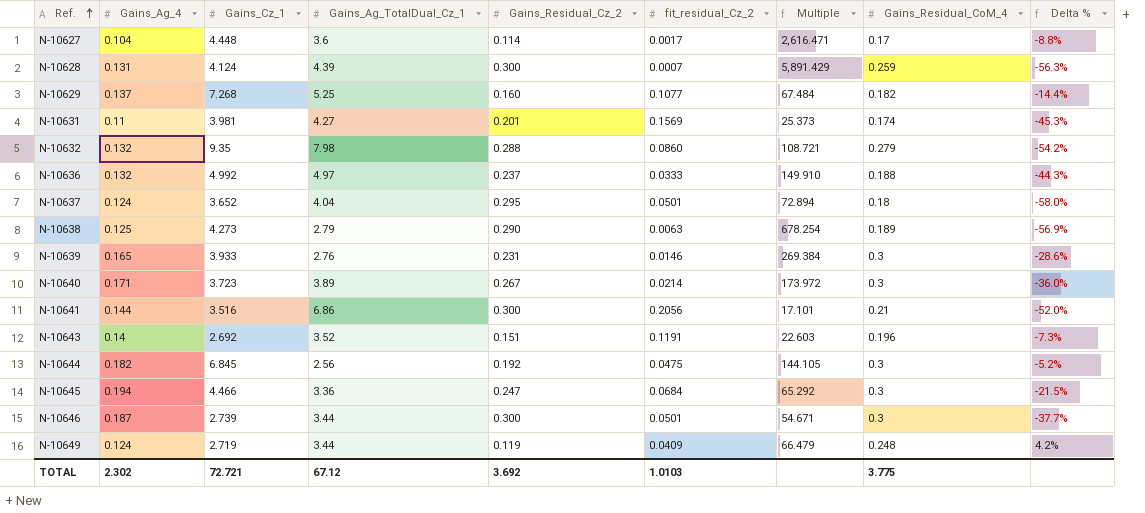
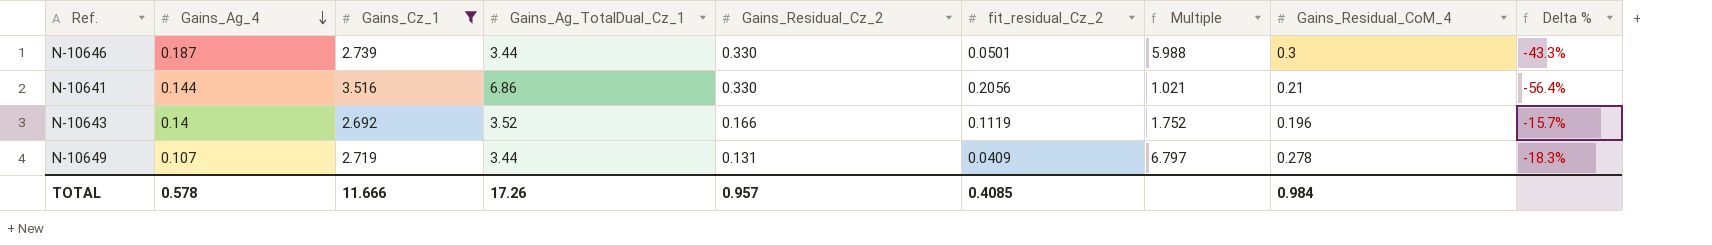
filter: none -> Gains_Cz_1 <= 3.516
row order: Ref. ascending -> Gains_Ag_4 descending
column Multiple | formula: [Gains_Cz_1] / [fit_residual_Cz_2] -> [Gains_Residual_CoM_4] / [fit_residual_Cz_2]
N-10646 | Gains_Residual_Cz_2: 0.300 -> 0.330
N-10646 | Delta %: -37.7% -> -43.3%
N-10641 | Gains_Residual_Cz_2: 0.300 -> 0.330
N-10641 | Delta %: -52.0% -> -56.4%
N-10643 | Gains_Residual_Cz_2: 0.151 -> 0.166
N-10643 | fit_residual_Cz_2: 0.1191 -> 0.1119
N-10643 | Delta %: -7.3% -> -15.7%
N-10649 | Gains_Ag_4: 0.124 -> 0.107
N-10649 | Gains_Residual_Cz_2: 0.119 -> 0.131
N-10649 | Gains_Residual_CoM_4: 0.248 -> 0.278
N-10649 | Delta %: 4.2% -> -18.3%
TOTAL | Gains_Ag_4: 2.302 -> 0.578
TOTAL | Gains_Cz_1: 72.721 -> 11.666
TOTAL | Gains_Ag_TotalDual_Cz_1: 67.12 -> 17.26
TOTAL | Gains_Residual_Cz_2: 3.692 -> 0.957
TOTAL | fit_residual_Cz_2: 1.0103 -> 0.4085
TOTAL | Gains_Residual_CoM_4: 3.775 -> 0.984

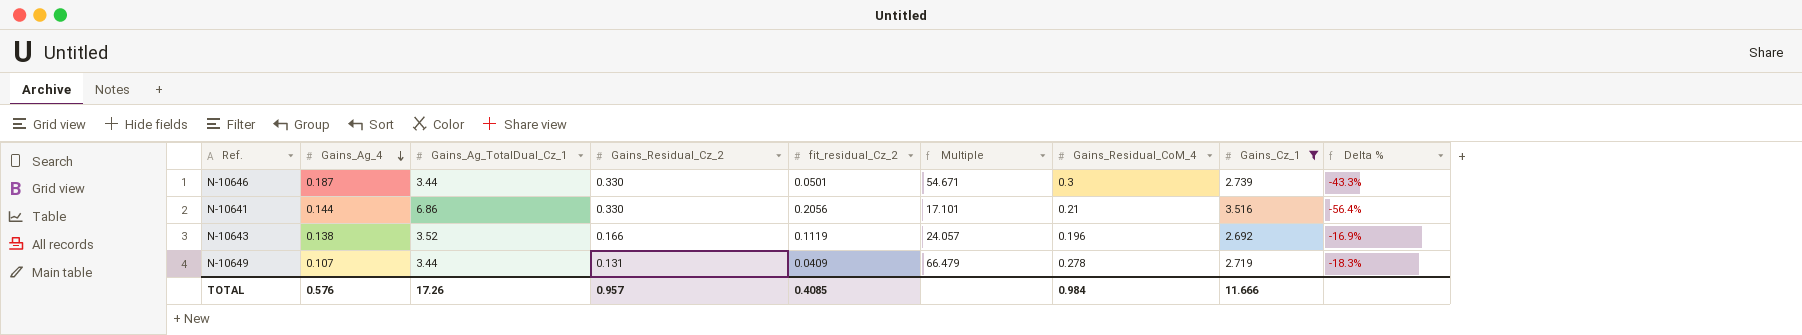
column Multiple | formula: [Gains_Residual_CoM_4] / [fit_residual_Cz_2] -> [Gains_Cz_1] / [fit_residual_Cz_2]
column Gains_Cz_1 | position: 3 -> 8
N-10643 | Gains_Ag_4: 0.14 -> 0.138
N-10643 | Delta %: -15.7% -> -16.9%
TOTAL | Gains_Ag_4: 0.578 -> 0.576

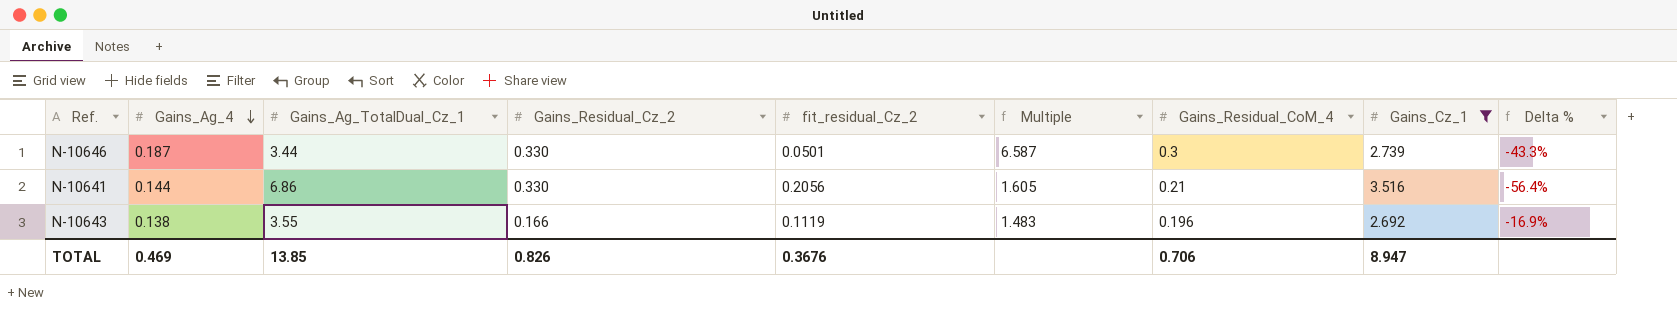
column Multiple | formula: [Gains_Cz_1] / [fit_residual_Cz_2] -> [Gains_Residual_Cz_2] / [fit_residual_Cz_2]
row N-10649: 0.107 | 3.44 | 0.131 | 0.0409 | 66.479 | 0.278 | 2.719 | -18.3% -> none
N-10643 | Gains_Ag_TotalDual_Cz_1: 3.52 -> 3.55
TOTAL | Gains_Ag_4: 0.576 -> 0.469
TOTAL | Gains_Ag_TotalDual_Cz_1: 17.26 -> 13.85
TOTAL | Gains_Residual_Cz_2: 0.957 -> 0.826
TOTAL | fit_residual_Cz_2: 0.4085 -> 0.3676
TOTAL | Gains_Residual_CoM_4: 0.984 -> 0.706
TOTAL | Gains_Cz_1: 11.666 -> 8.947

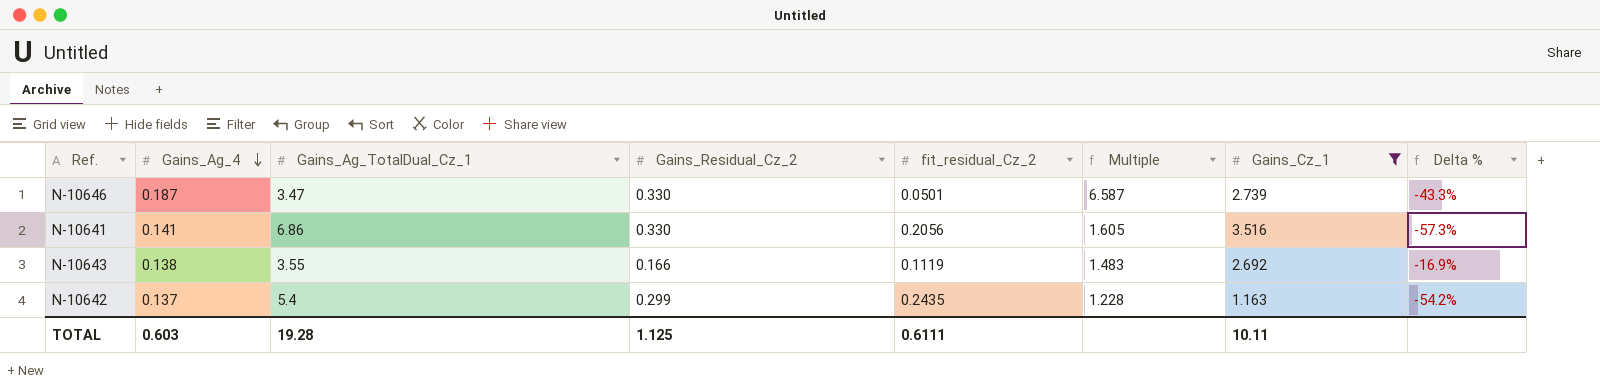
column Gains_Residual_CoM_4 | position: 7 -> none
N-10646 | Gains_Ag_TotalDual_Cz_1: 3.44 -> 3.47
N-10641 | Gains_Ag_4: 0.144 -> 0.141
N-10641 | Delta %: -56.4% -> -57.3%
row N-10642: none -> 0.137 | 5.4 | 0.299 | 0.2435 | 1.228 | 1.163 | -54.2%
TOTAL | Gains_Ag_4: 0.469 -> 0.603
TOTAL | Gains_Ag_TotalDual_Cz_1: 13.85 -> 19.28
TOTAL | Gains_Residual_Cz_2: 0.826 -> 1.125
TOTAL | fit_residual_Cz_2: 0.3676 -> 0.6111
TOTAL | Gains_Cz_1: 8.947 -> 10.11

